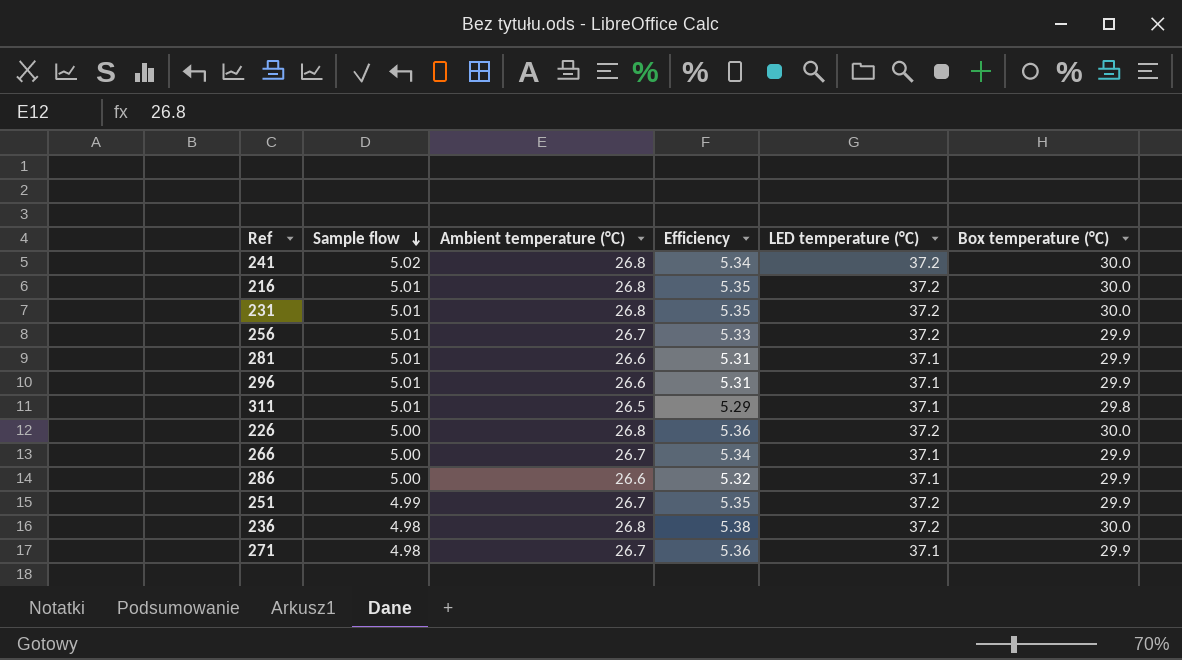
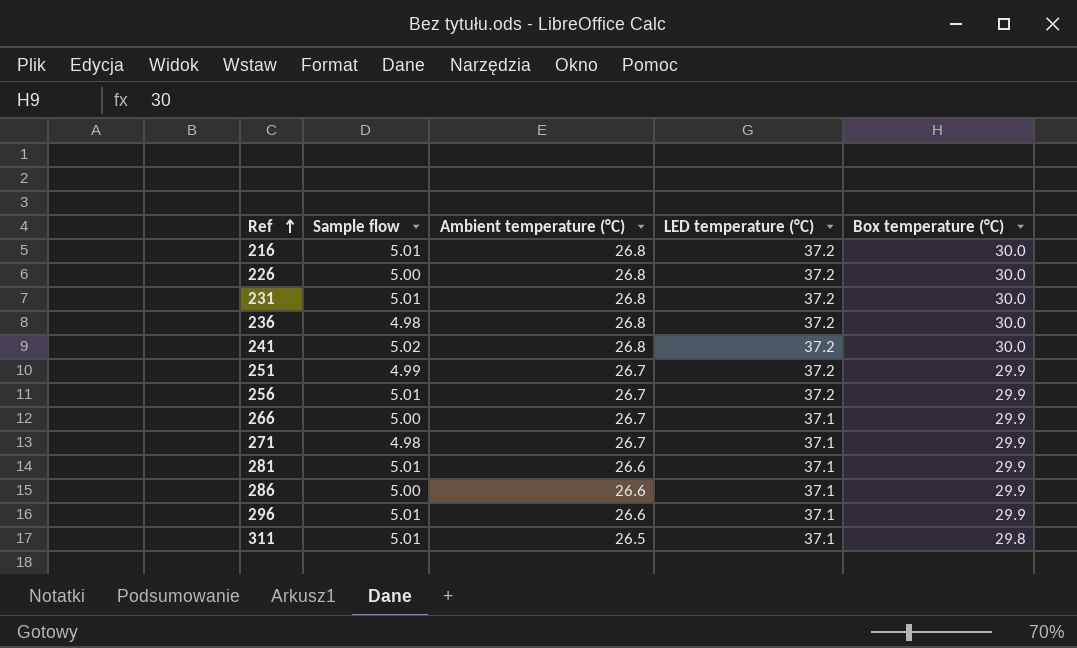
row order: Sample flow descending -> Ref ascending
column Efficiency | formula: [Ambient temperature (°C)] / [Sample flow] -> none

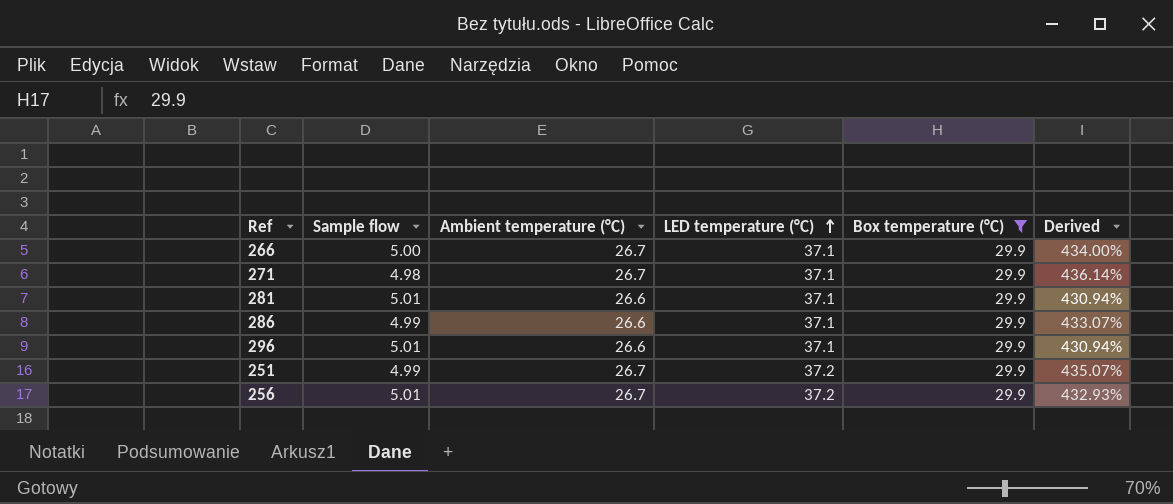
filter: none -> Box temperature (°C) = 29.9
row order: Ref ascending -> LED temperature (°C) ascending
column Derived | formula: none -> ([Ambient temperature (°C)] - [Sample flow]) / [Sample flow]
286 | Sample flow: 5.00 -> 4.99

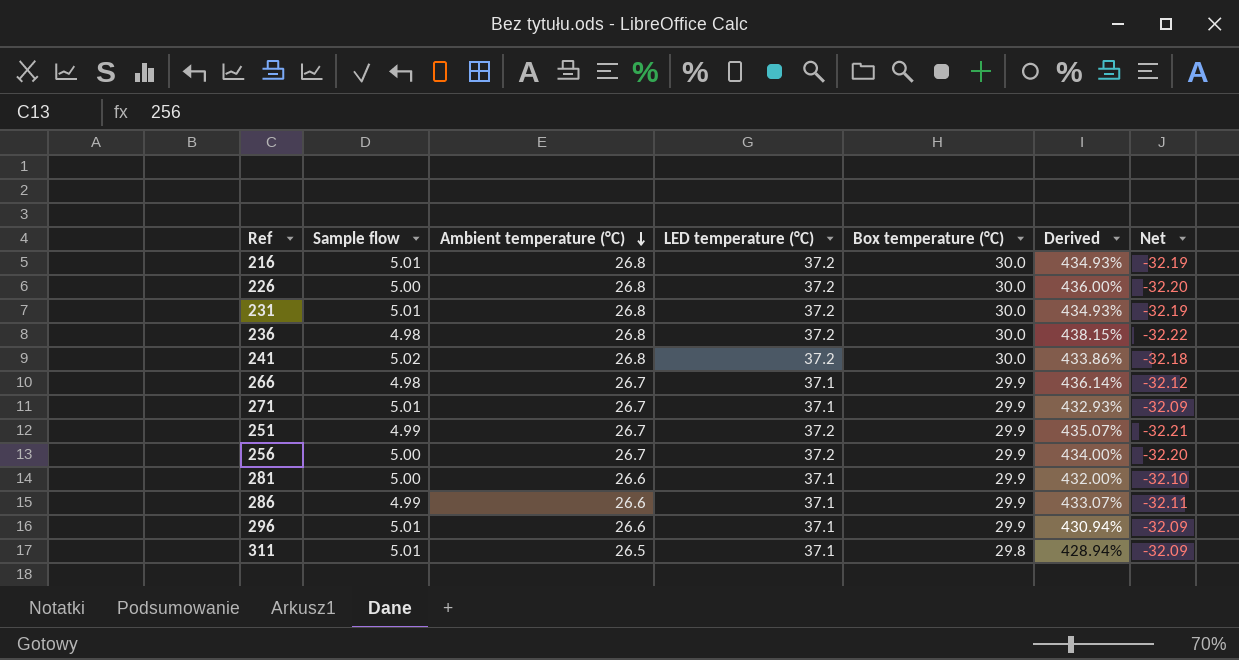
filter: Box temperature (°C) = 29.9 -> none
row order: LED temperature (°C) ascending -> Ambient temperature (°C) descending
column Net | formula: none -> [Sample flow] - [LED temperature (°C)]
266 | Sample flow: 5.00 -> 4.98
266 | Derived: 434.00% -> 436.14%
271 | Sample flow: 4.98 -> 5.01
271 | Derived: 436.14% -> 432.93%
256 | Sample flow: 5.01 -> 5.00
256 | Derived: 432.93% -> 434.00%
281 | Sample flow: 5.01 -> 5.00
281 | Derived: 430.94% -> 432.00%

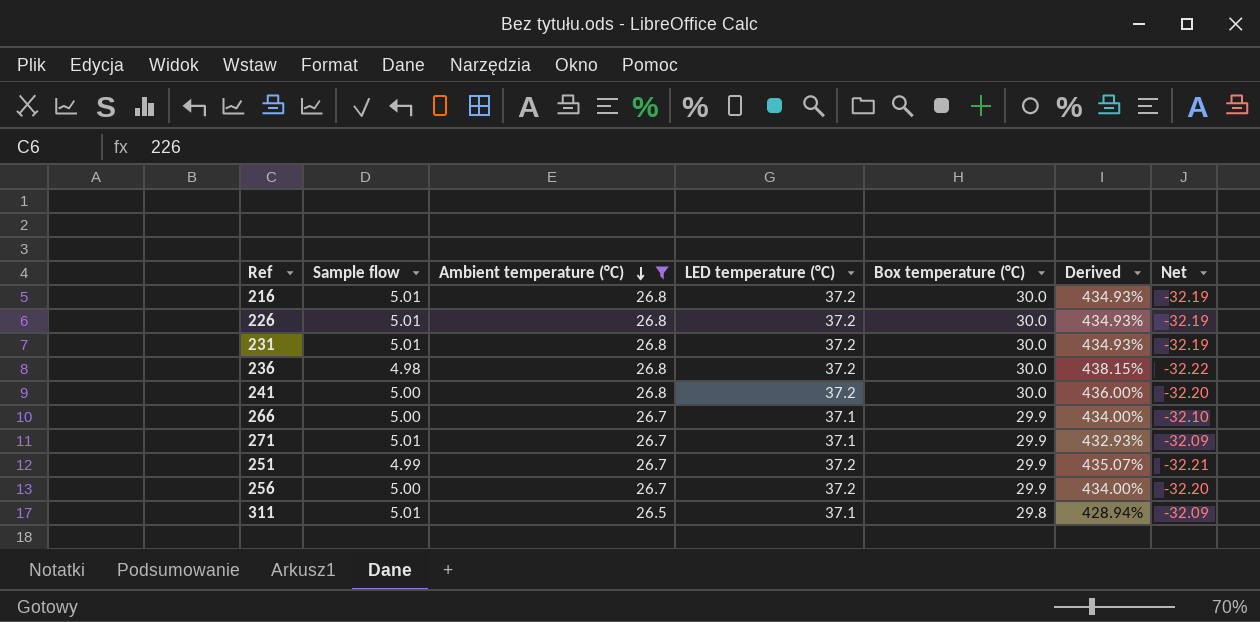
filter: none -> Ambient temperature (°C) != 26.6
226 | Sample flow: 5.00 -> 5.01
226 | Derived: 436.00% -> 434.93%
226 | Net: -32.20 -> -32.19
241 | Sample flow: 5.02 -> 5.00
241 | Derived: 433.86% -> 436.00%
241 | Net: -32.18 -> -32.20
266 | Sample flow: 4.98 -> 5.00
266 | Derived: 436.14% -> 434.00%
266 | Net: -32.12 -> -32.10

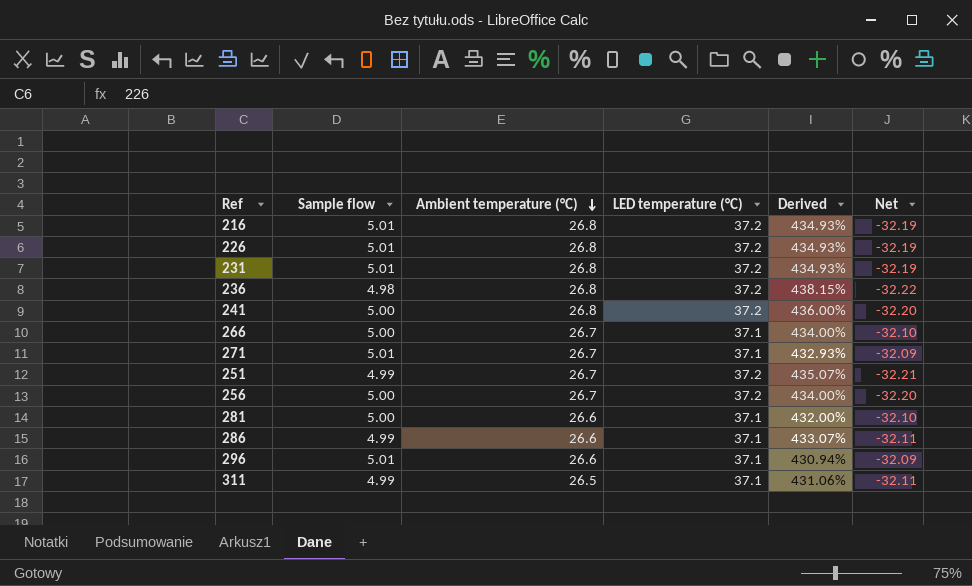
filter: Ambient temperature (°C) != 26.6 -> none
column Box temperature (°C) | position: 5 -> none
311 | Sample flow: 5.01 -> 4.99
311 | Derived: 428.94% -> 431.06%
311 | Net: -32.09 -> -32.11

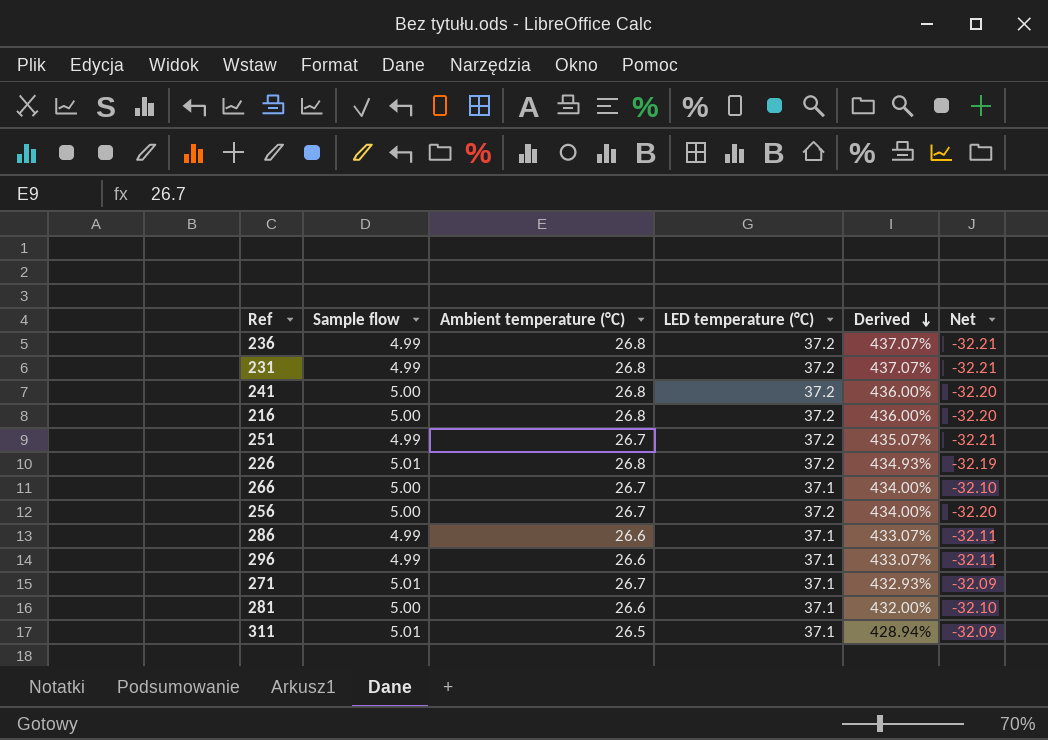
row order: Ambient temperature (°C) descending -> Derived descending
236 | Sample flow: 4.98 -> 4.99
236 | Derived: 438.15% -> 437.07%
236 | Net: -32.22 -> -32.21
231 | Sample flow: 5.01 -> 4.99
231 | Derived: 434.93% -> 437.07%
231 | Net: -32.19 -> -32.21
216 | Sample flow: 5.01 -> 5.00
216 | Derived: 434.93% -> 436.00%
216 | Net: -32.19 -> -32.20
296 | Sample flow: 5.01 -> 4.99
296 | Derived: 430.94% -> 433.07%
296 | Net: -32.09 -> -32.11
311 | Sample flow: 4.99 -> 5.01
311 | Derived: 431.06% -> 428.94%
311 | Net: -32.11 -> -32.09

